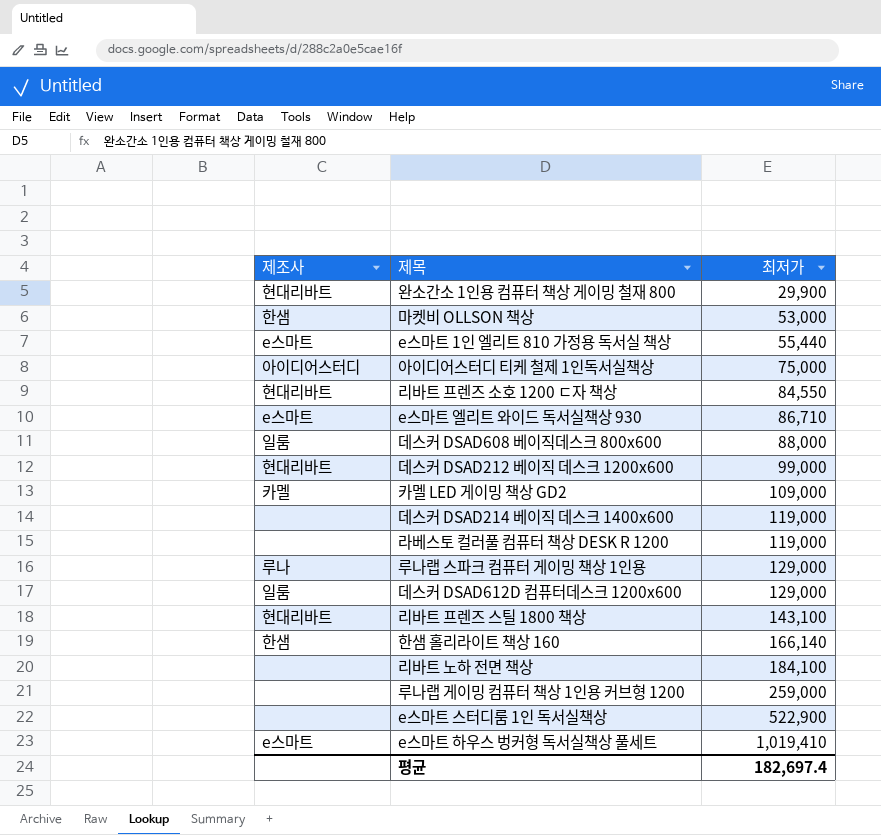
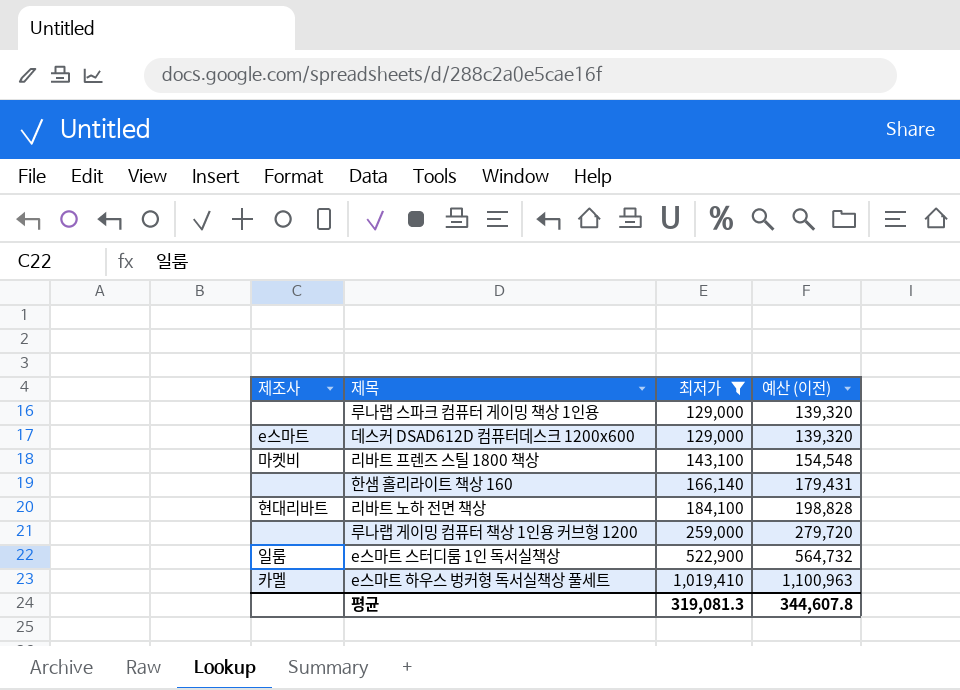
filter: none -> 최저가 >= 129,000
column 예산 (이전) | formula: none -> [최저가] * 1.08
루나랩 스파크 컴퓨터 게이밍 책상 1인용 | 제조사: 루나 -> none
데스커 DSAD612D 컴퓨터데스크 1200x600 | 제조사: 일룸 -> e스마트
리바트 프렌즈 스틸 1800 책상 | 제조사: 현대리바트 -> 마켓비
한샘 홀리라이트 책상 160 | 제조사: 한샘 -> none
리바트 노하 전면 책상 | 제조사: none -> 현대리바트
e스마트 스터디룸 1인 독서실책상 | 제조사: none -> 일룸
e스마트 하우스 벙커형 독서실책상 풀세트 | 제조사: e스마트 -> 카멜
평균 | 최저가: 182,697.4 -> 319,081.3

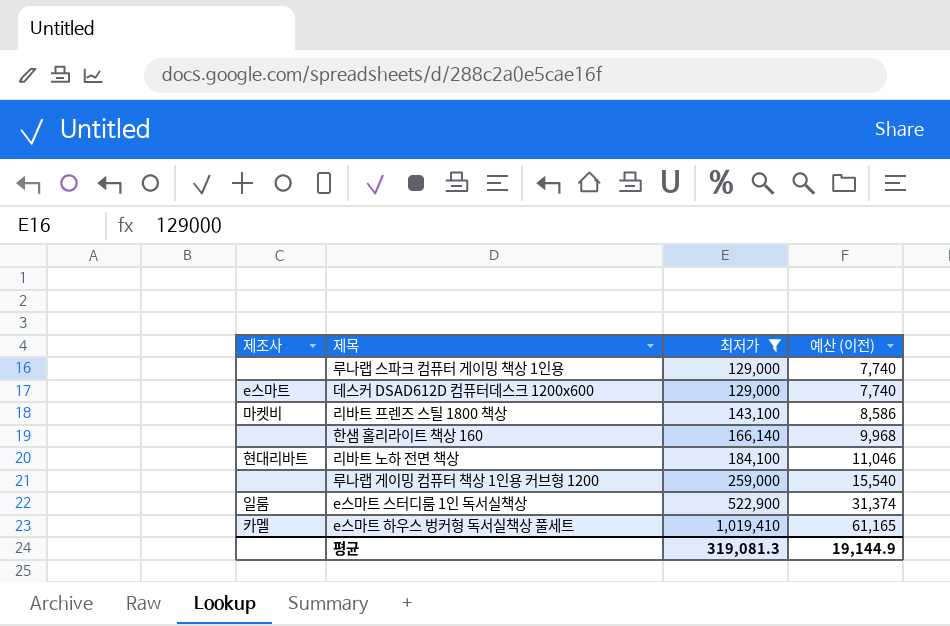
column 예산 (이전) | formula: [최저가] * 1.08 -> [최저가] * 0.06
평균 | 예산 (이전): 344,607.8 -> 19,144.9

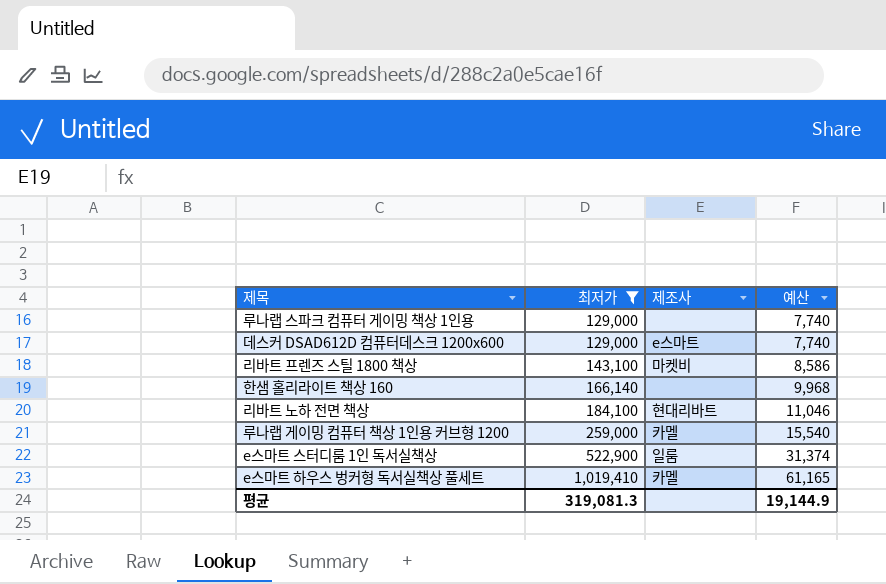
column 제조사 | position: 1 -> 3
column name: 예산 (이전) -> 예산
루나랩 게이밍 컴퓨터 책상 1인용 커브형 1200 | 제조사: none -> 카멜

